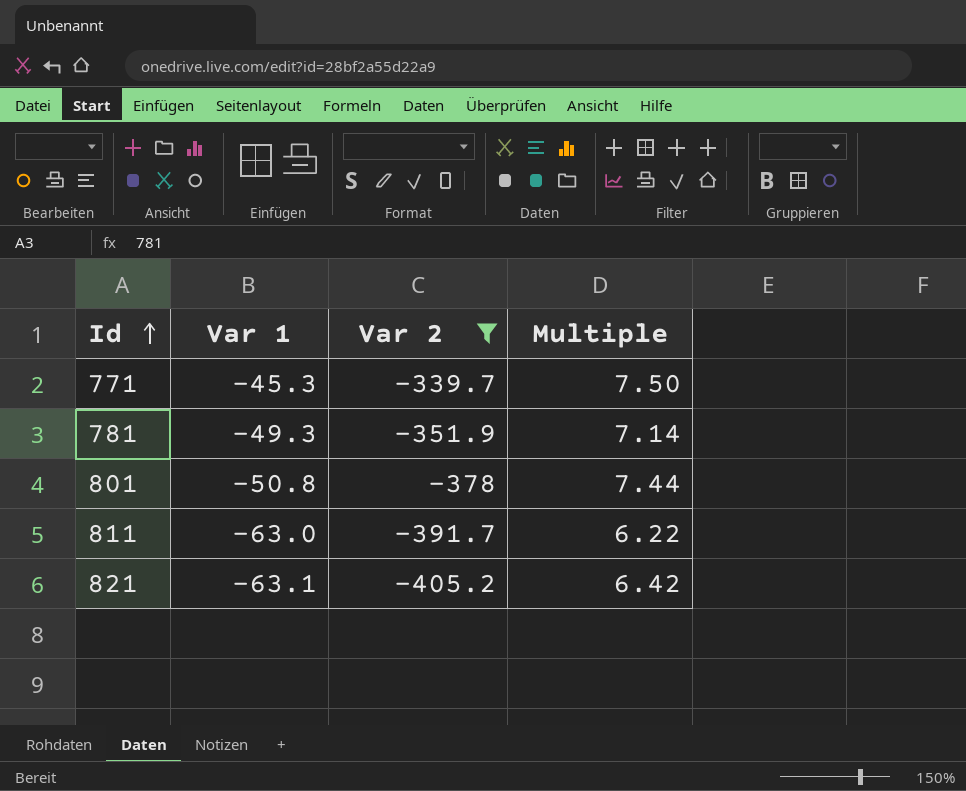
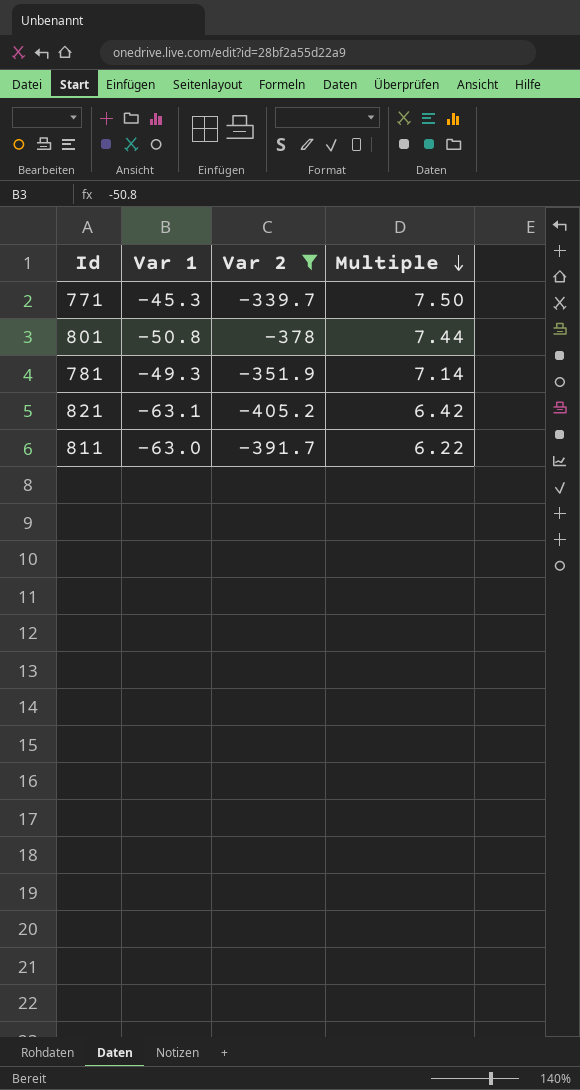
row order: Id ascending -> Multiple descending

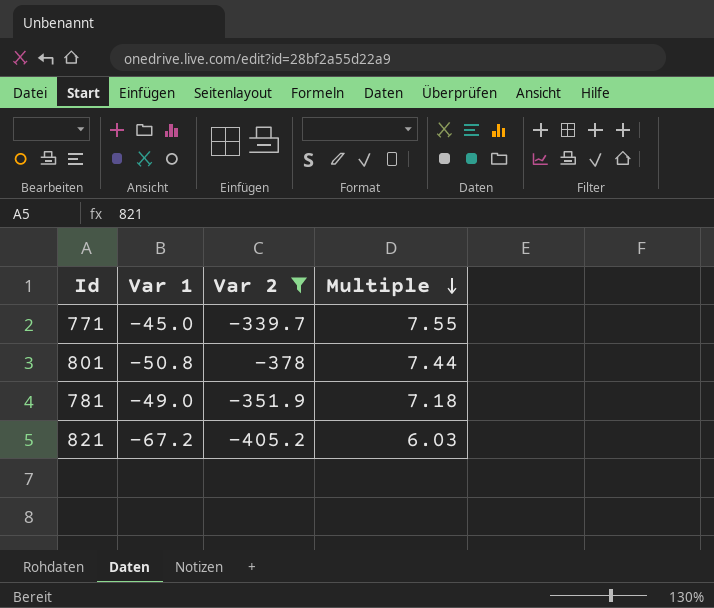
row 811: -63.0 | -391.7 | 6.22 -> none
771 | Var 1: -45.3 -> -45.0
771 | Multiple: 7.50 -> 7.55
781 | Var 1: -49.3 -> -49.0
781 | Multiple: 7.14 -> 7.18
821 | Var 1: -63.1 -> -67.2
821 | Multiple: 6.42 -> 6.03

